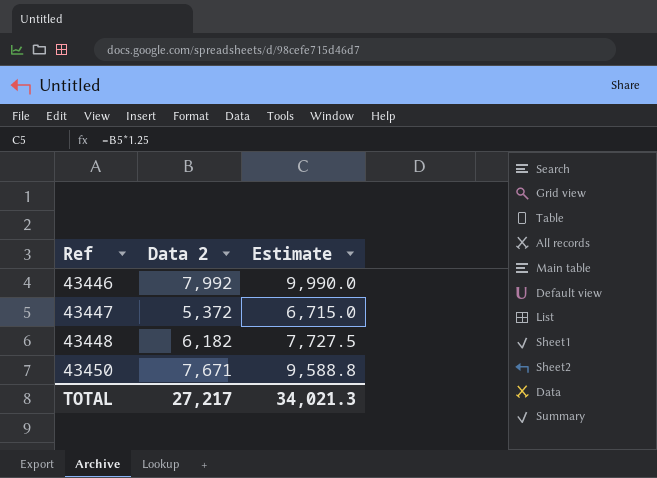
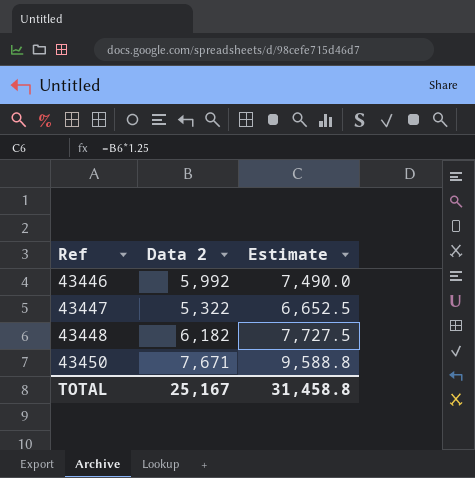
43446 | Data 2: 7,992 -> 5,992
43446 | Estimate: 9,990.0 -> 7,490.0
43447 | Data 2: 5,372 -> 5,322
43447 | Estimate: 6,715.0 -> 6,652.5
TOTAL | Data 2: 27,217 -> 25,167
TOTAL | Estimate: 34,021.3 -> 31,458.8

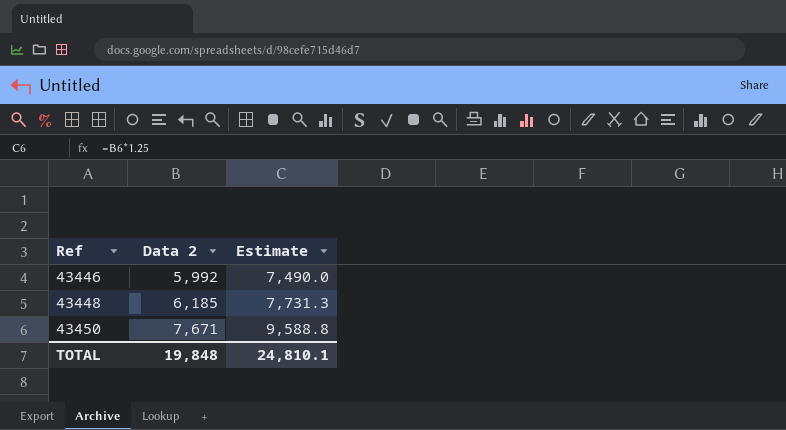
row 43447: 5,322 | 6,652.5 -> none
43448 | Data 2: 6,182 -> 6,185
43448 | Estimate: 7,727.5 -> 7,731.3
TOTAL | Data 2: 25,167 -> 19,848
TOTAL | Estimate: 31,458.8 -> 24,810.1

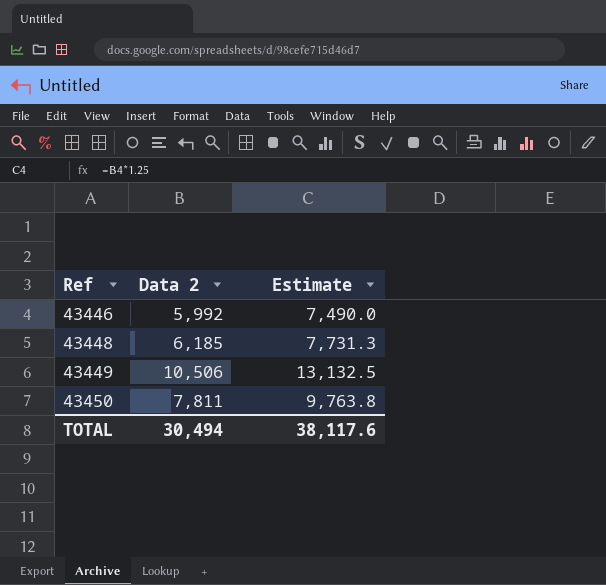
row 43449: none -> 10,506 | 13,132.5
43450 | Data 2: 7,671 -> 7,811
43450 | Estimate: 9,588.8 -> 9,763.8
TOTAL | Data 2: 19,848 -> 30,494
TOTAL | Estimate: 24,810.1 -> 38,117.6

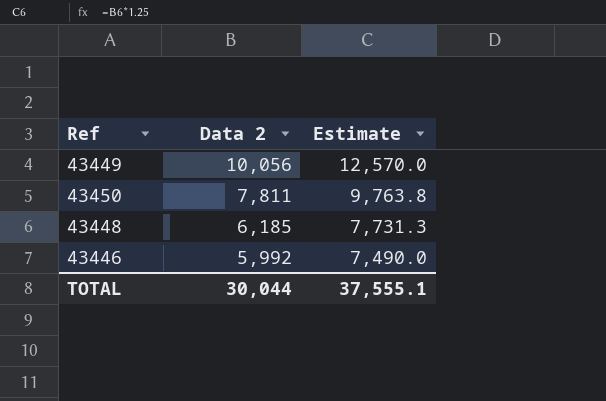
row order: Ref ascending -> Data 2 descending
43449 | Data 2: 10,506 -> 10,056
43449 | Estimate: 13,132.5 -> 12,570.0
TOTAL | Data 2: 30,494 -> 30,044
TOTAL | Estimate: 38,117.6 -> 37,555.1

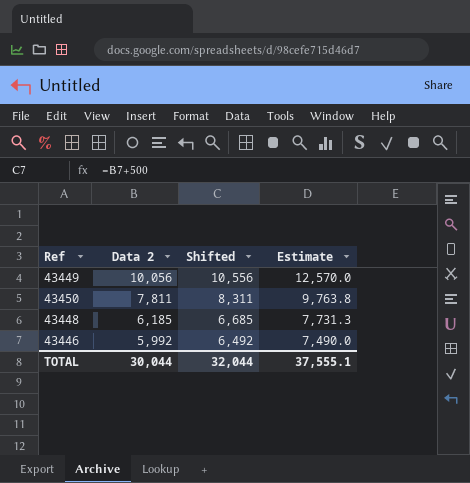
column Shifted | formula: none -> [Data 2] + 500

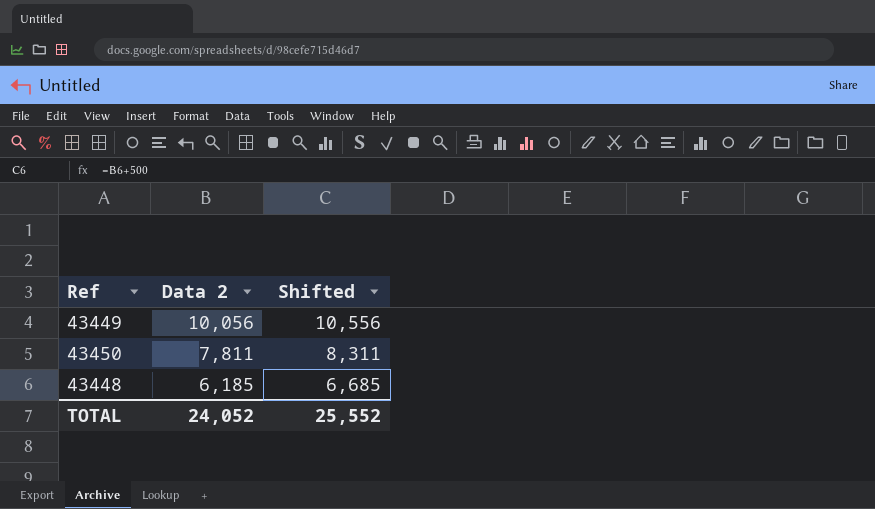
column Estimate | formula: [Data 2] * 1.25 -> none
row 43446: 5,992 | 6,492 | 7,490.0 -> none
TOTAL | Data 2: 30,044 -> 24,052
TOTAL | Shifted: 32,044 -> 25,552

